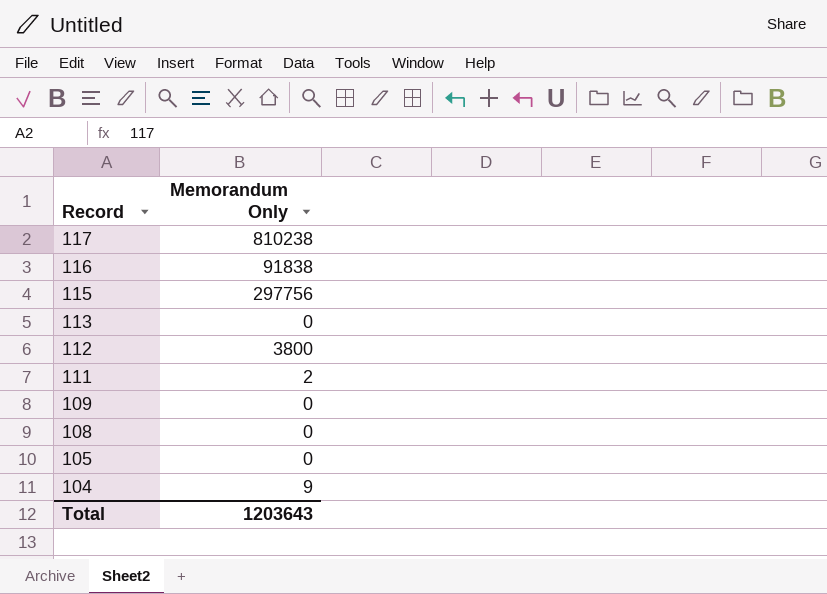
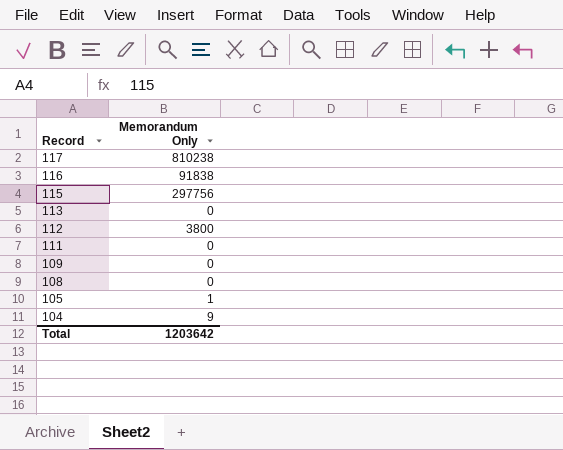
111 | Memorandum Only: 2 -> 0
105 | Memorandum Only: 0 -> 1
Total | Memorandum Only: 1203643 -> 1203642

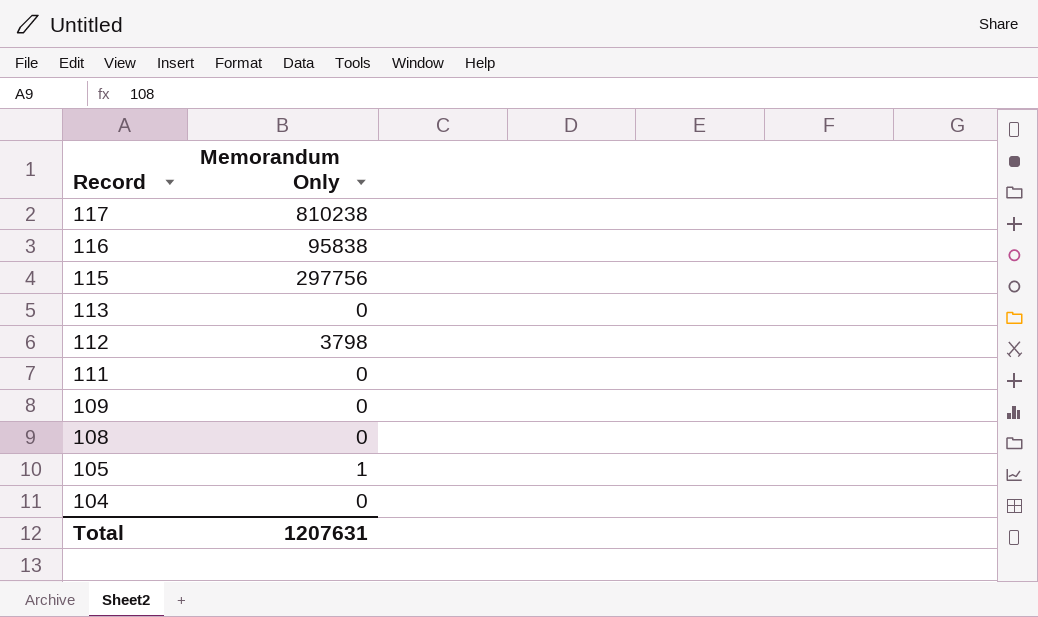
116 | Memorandum Only: 91838 -> 95838
112 | Memorandum Only: 3800 -> 3798
104 | Memorandum Only: 9 -> 0
Total | Memorandum Only: 1203642 -> 1207631

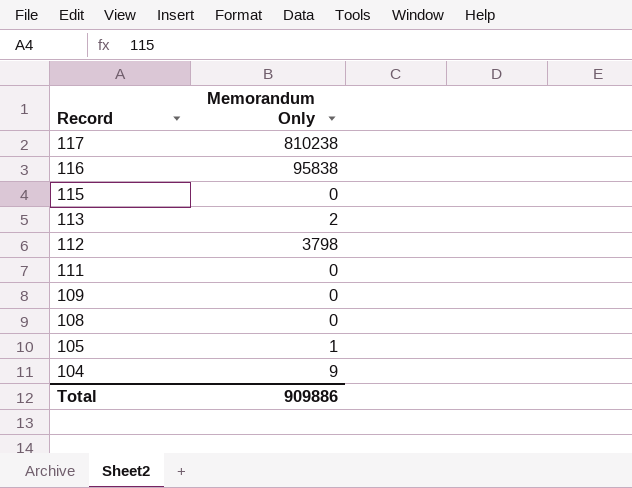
115 | Memorandum Only: 297756 -> 0
113 | Memorandum Only: 0 -> 2
104 | Memorandum Only: 0 -> 9
Total | Memorandum Only: 1207631 -> 909886

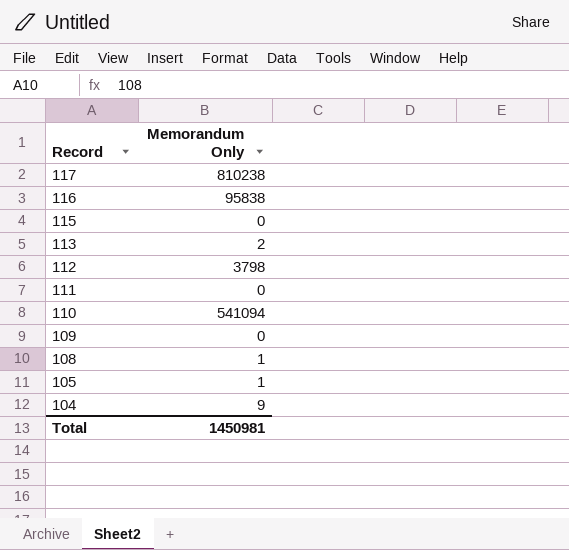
row 110: none -> 541094
108 | Memorandum Only: 0 -> 1
Total | Memorandum Only: 909886 -> 1450981

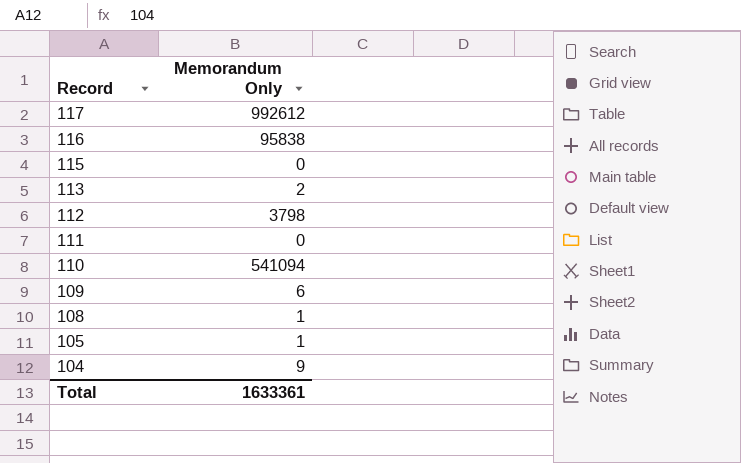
117 | Memorandum Only: 810238 -> 992612
109 | Memorandum Only: 0 -> 6
Total | Memorandum Only: 1450981 -> 1633361

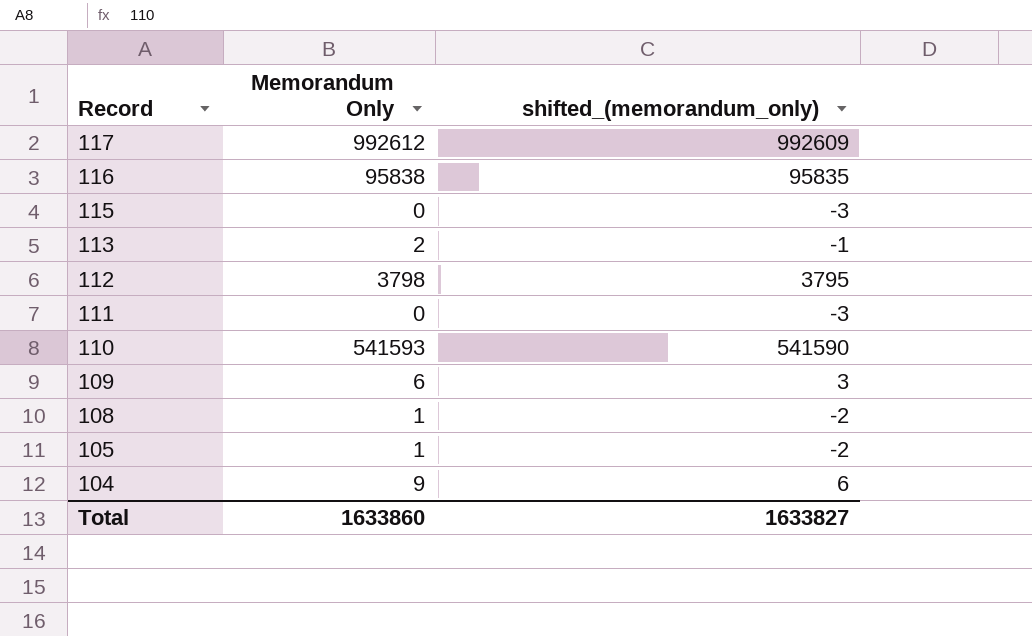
column shifted_(memorandum_only) | formula: none -> [Memorandum Only] - 3
110 | Memorandum Only: 541094 -> 541593
Total | Memorandum Only: 1633361 -> 1633860

